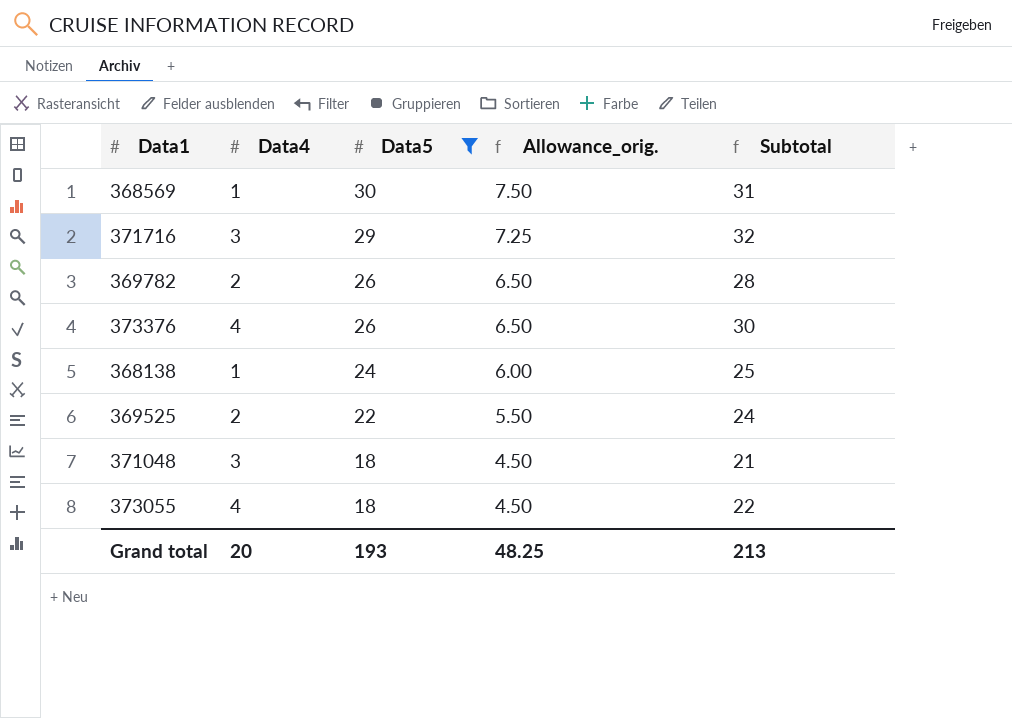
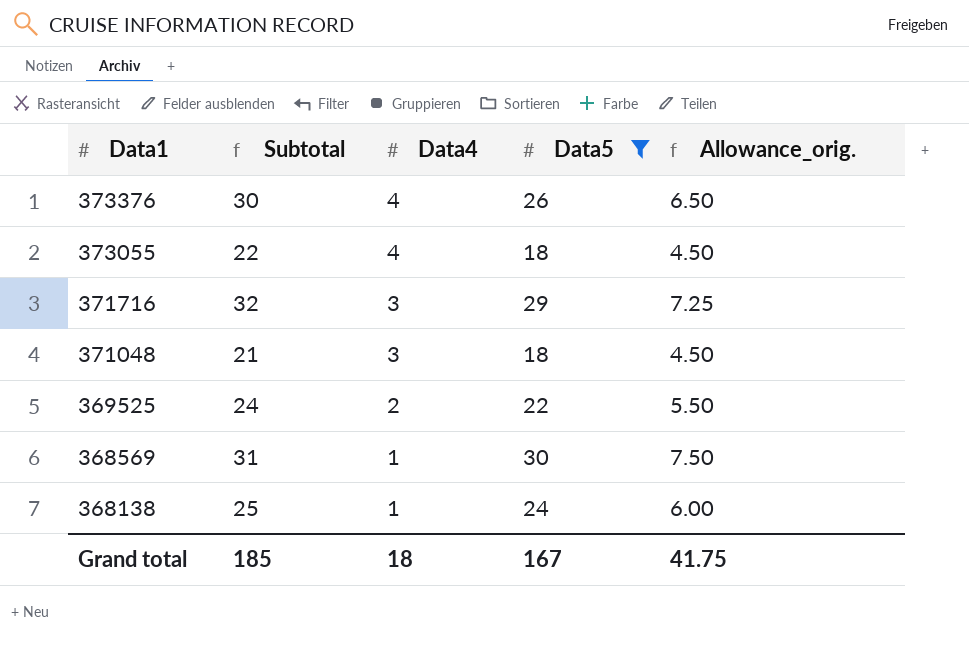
row order: Data5 descending -> Data1 descending
column Subtotal | position: 5 -> 2
row 369782: 2 | 26 | 6.50 | 28 -> none
Grand total | Subtotal: 213 -> 185
Grand total | Data4: 20 -> 18
Grand total | Data5: 193 -> 167
Grand total | Allowance_orig.: 48.25 -> 41.75

